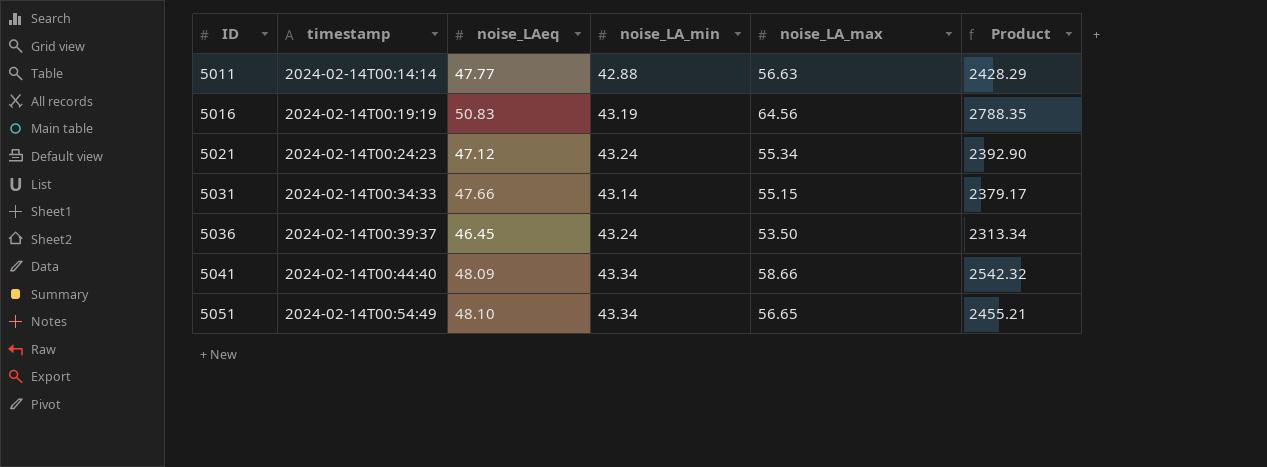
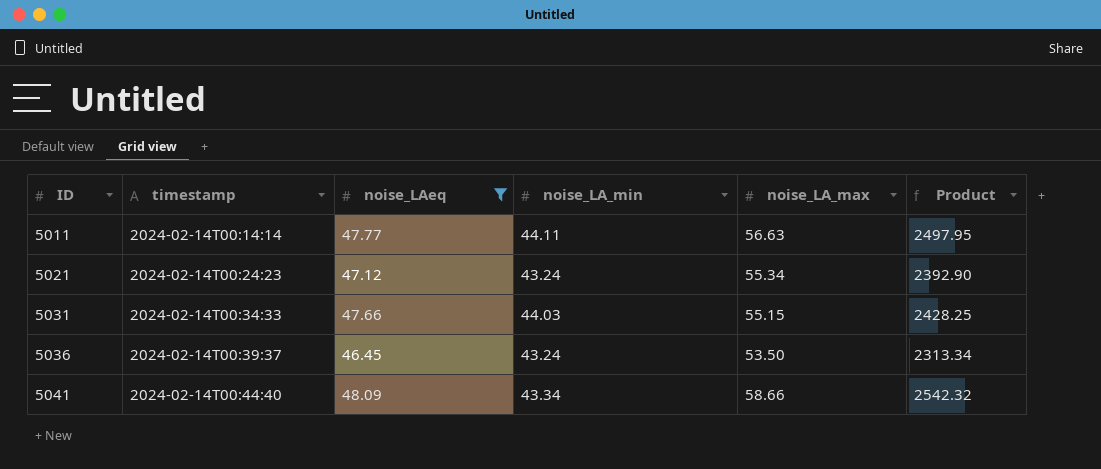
filter: none -> noise_LAeq <= 48.09
5011 | noise_LA_min: 42.88 -> 44.11
5011 | Product: 2428.29 -> 2497.95
5031 | noise_LA_min: 43.14 -> 44.03
5031 | Product: 2379.17 -> 2428.25

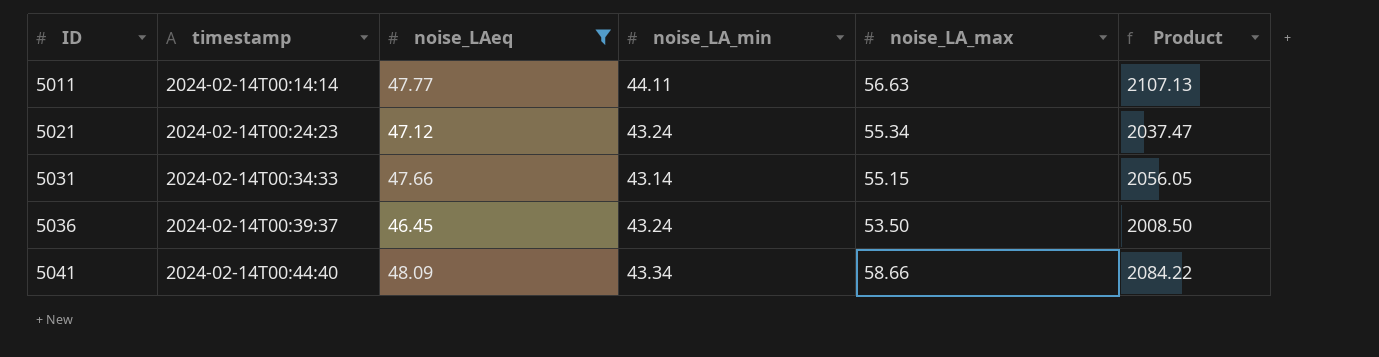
column Product | formula: [noise_LA_min] * [noise_LA_max] -> [noise_LAeq] * [noise_LA_min]
5031 | noise_LA_min: 44.03 -> 43.14

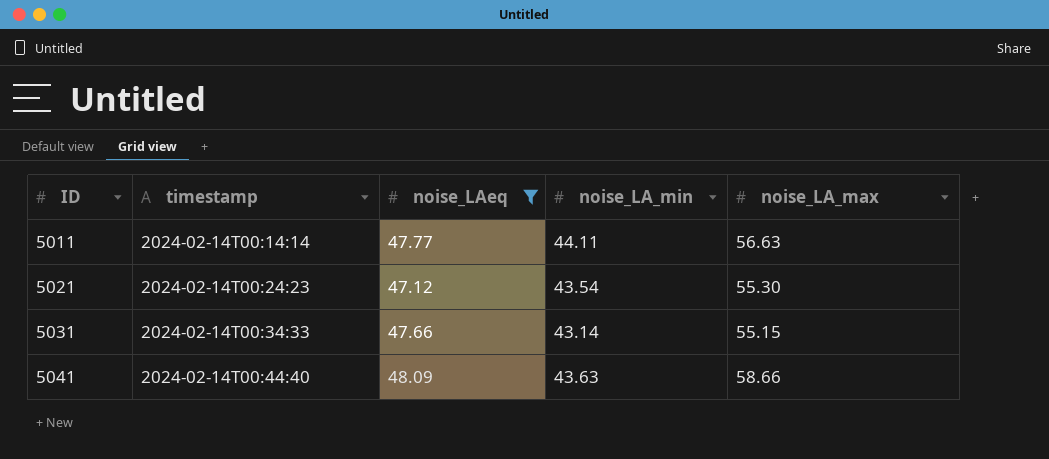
column Product | formula: [noise_LAeq] * [noise_LA_min] -> none
row 5036: 2024-02-14T00:39:37 | 46.45 | 43.24 | 53.50 | 2008.50 -> none
5021 | noise_LA_min: 43.24 -> 43.54
5021 | noise_LA_max: 55.34 -> 55.30
5041 | noise_LA_min: 43.34 -> 43.63

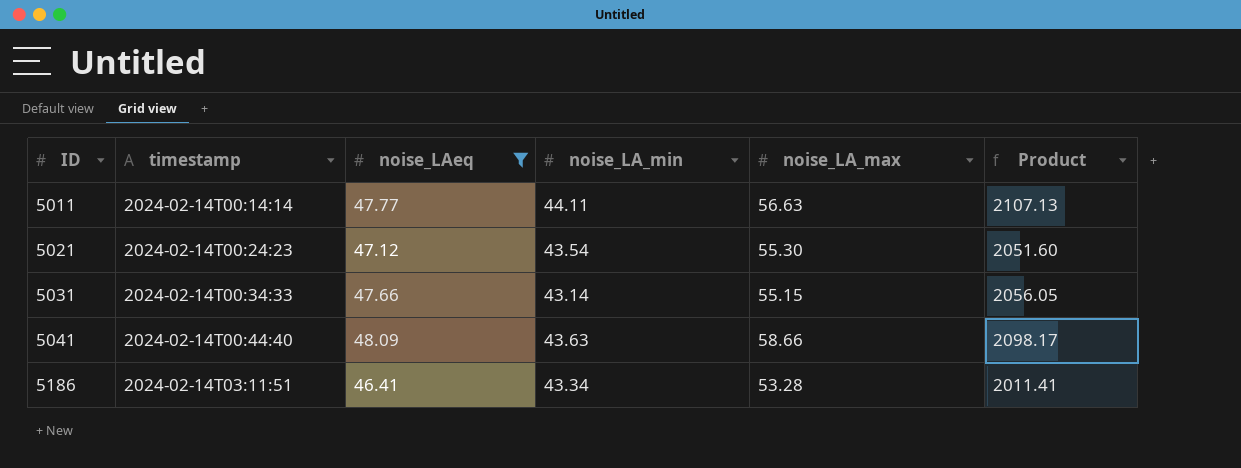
column Product | formula: none -> [noise_LAeq] * [noise_LA_min]
row 5186: none -> 2024-02-14T03:11:51 | 46.41 | 43.34 | 53.28 | 2011.41

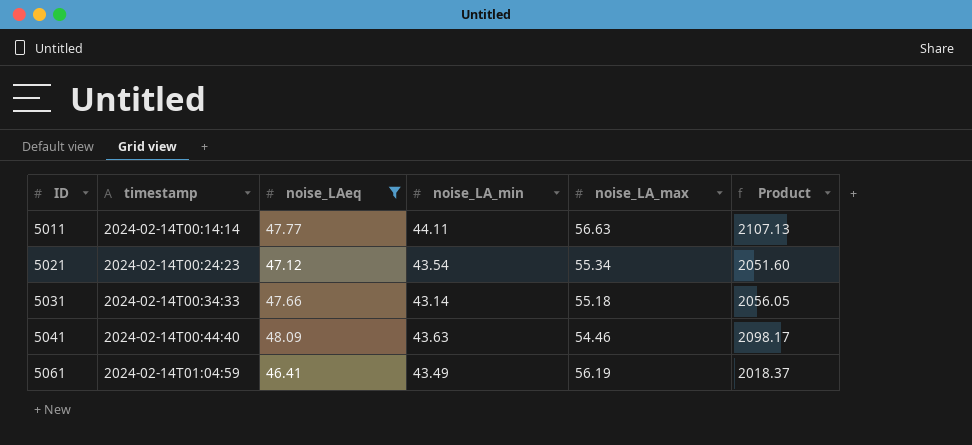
row 5186: 2024-02-14T03:11:51 | 46.41 | 43.34 | 53.28 | 2011.41 -> none
5021 | noise_LA_max: 55.30 -> 55.34
5031 | noise_LA_max: 55.15 -> 55.18
5041 | noise_LA_max: 58.66 -> 54.46
row 5061: none -> 2024-02-14T01:04:59 | 46.41 | 43.49 | 56.19 | 2018.37

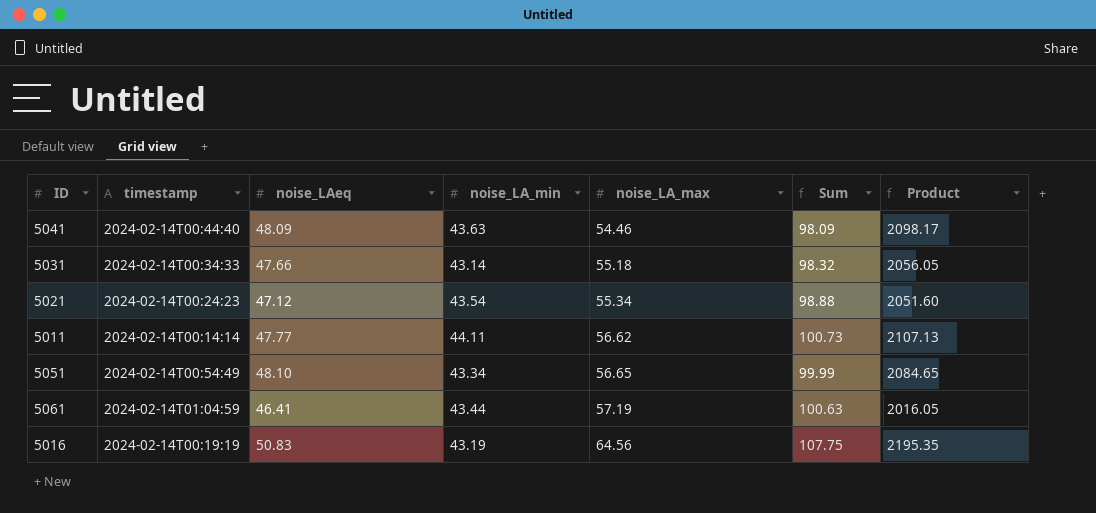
filter: noise_LAeq <= 48.09 -> none
row order: ID ascending -> noise_LA_max ascending
column Sum | formula: none -> [noise_LA_min] + [noise_LA_max]
5011 | noise_LA_max: 56.63 -> 56.62
5061 | noise_LA_min: 43.49 -> 43.44
5061 | noise_LA_max: 56.19 -> 57.19
5061 | Product: 2018.37 -> 2016.05

